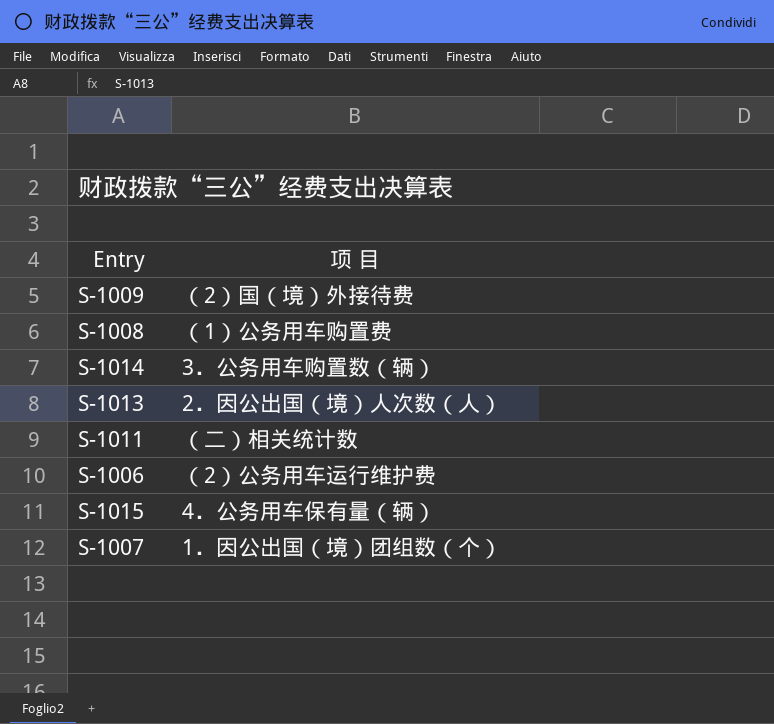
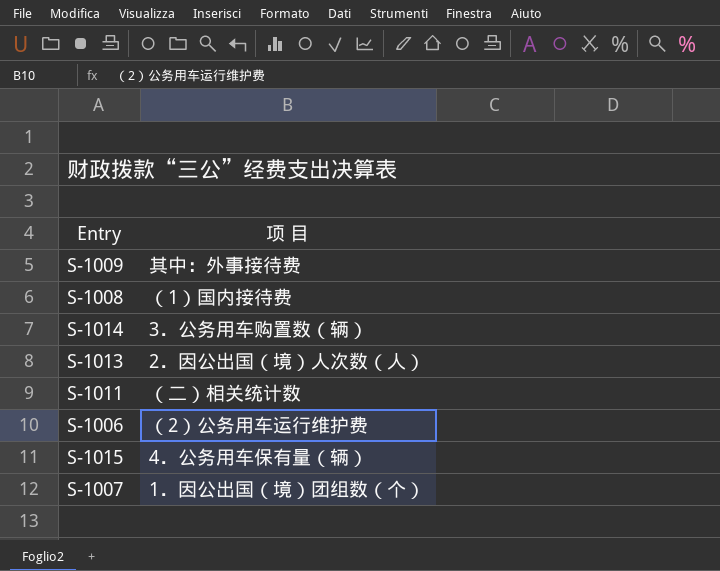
S-1009 | 项 目: （2）国（境）外接待费 -> 其中：外事接待费
S-1008 | 项 目: （1）公务用车购置费 -> （1）国内接待费

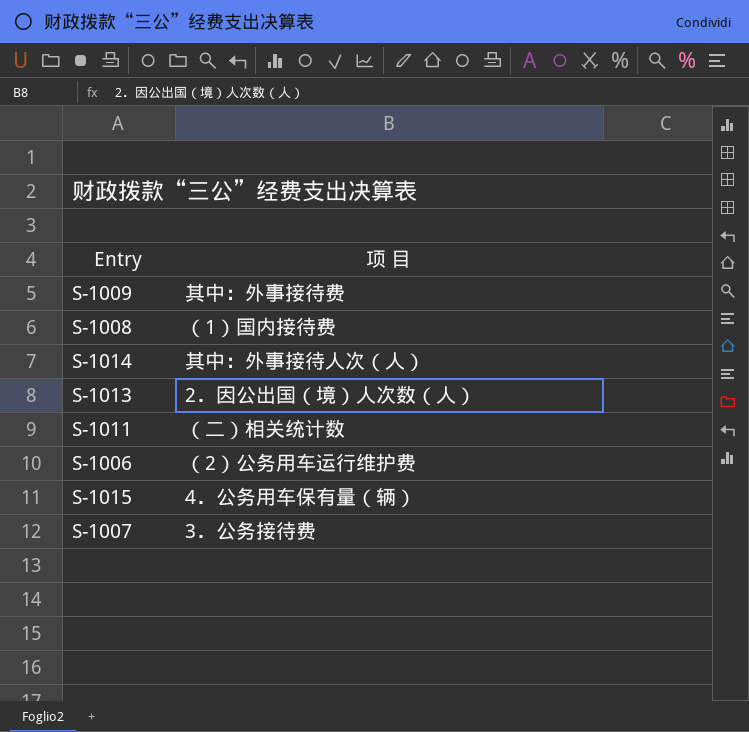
S-1014 | 项 目: 3．公务用车购置数（辆） -> 其中：外事接待人次（人）
S-1007 | 项 目: 1．因公出国（境）团组数（个） -> 3．公务接待费

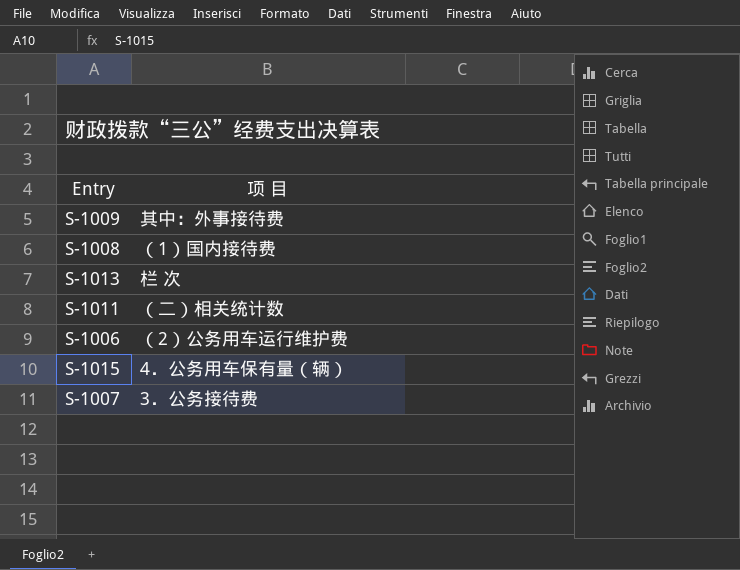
row S-1014: 其中：外事接待人次（人） -> none
S-1013 | 项 目: 2．因公出国（境）人次数（人） -> 栏 次

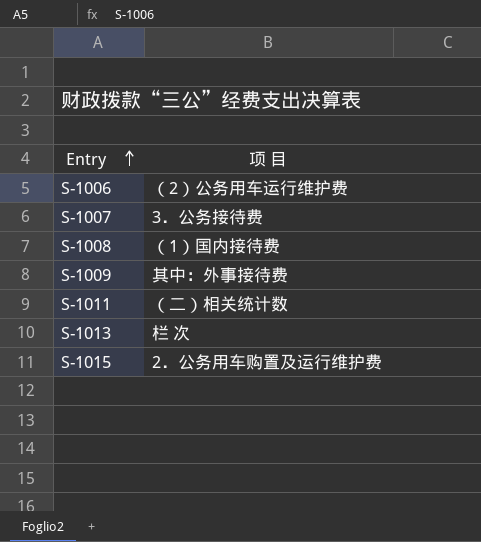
row order: none -> Entry ascending
S-1015 | 项 目: 4．公务用车保有量（辆） -> 2．公务用车购置及运行维护费

